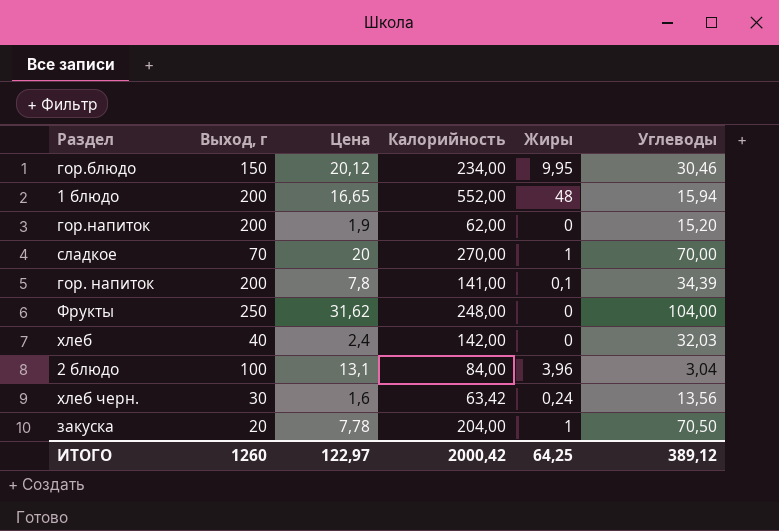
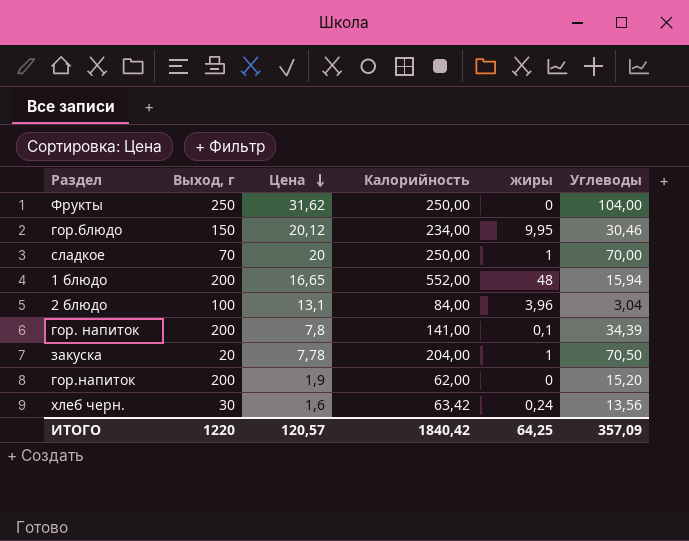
row order: none -> Цена descending
column name: Жиры -> жиры
row хлеб: 40 | 2,4 | 142,00 | 0 | 32,03 -> none
Фрукты | Калорийность: 248,00 -> 250,00
сладкое | Калорийность: 270,00 -> 250,00
ИТОГО | Выход, г: 1260 -> 1220
ИТОГО | Цена: 122,97 -> 120,57
ИТОГО | Калорийность: 2000,42 -> 1840,42
ИТОГО | Углеводы: 389,12 -> 357,09

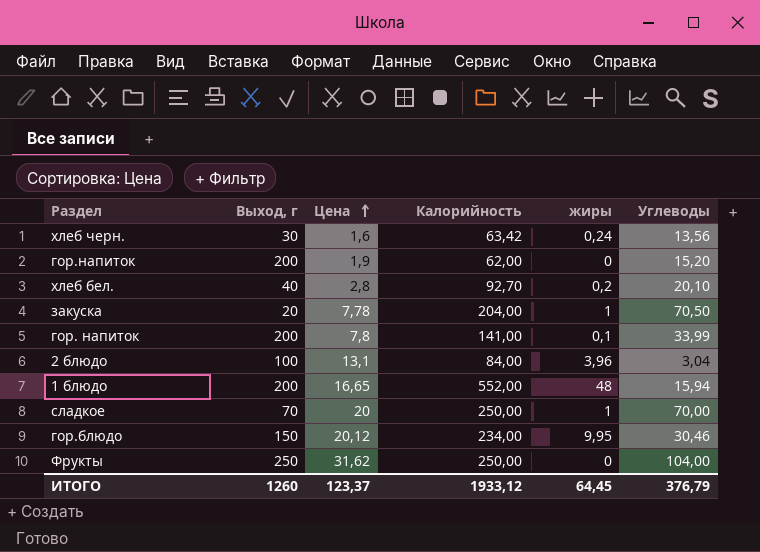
row order: Цена descending -> Цена ascending
row хлеб бел.: none -> 40 | 2,8 | 92,70 | 0,2 | 20,10
гор. напиток | Углеводы: 34,39 -> 33,99
ИТОГО | Выход, г: 1220 -> 1260
ИТОГО | Цена: 120,57 -> 123,37
ИТОГО | Калорийность: 1840,42 -> 1933,12
ИТОГО | жиры: 64,25 -> 64,45
ИТОГО | Углеводы: 357,09 -> 376,79

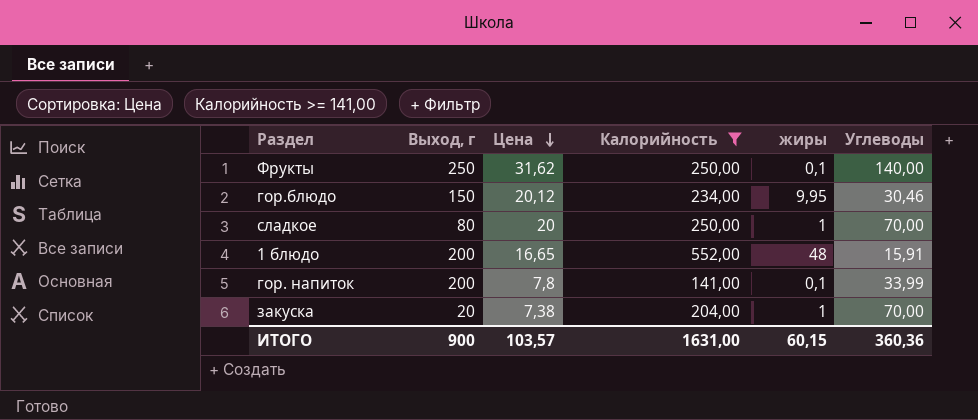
filter: none -> Калорийность >= 141,00
row order: Цена ascending -> Цена descending
Фрукты | жиры: 0 -> 0,1
Фрукты | Углеводы: 104,00 -> 140,00
сладкое | Выход, г: 70 -> 80
1 блюдо | Углеводы: 15,94 -> 15,91
закуска | Цена: 7,78 -> 7,38
закуска | Углеводы: 70,50 -> 70,00
ИТОГО | Выход, г: 1260 -> 900
ИТОГО | Цена: 123,37 -> 103,57
ИТОГО | Калорийность: 1933,12 -> 1631,00
ИТОГО | жиры: 64,45 -> 60,15
ИТОГО | Углеводы: 376,79 -> 360,36

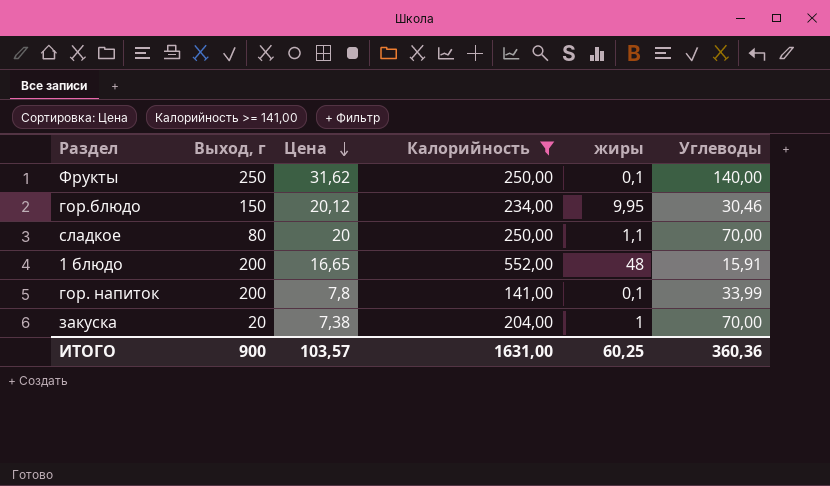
сладкое | жиры: 1 -> 1,1
ИТОГО | жиры: 60,15 -> 60,25

